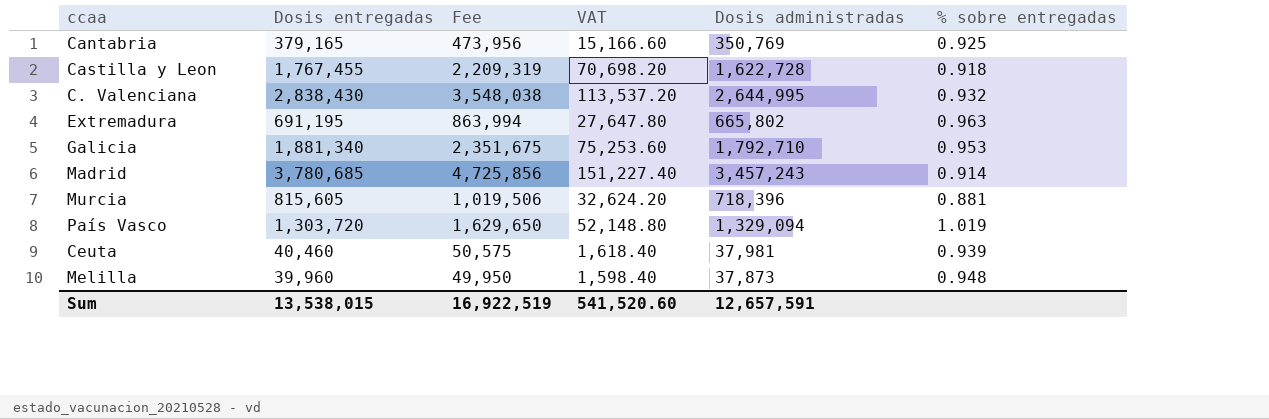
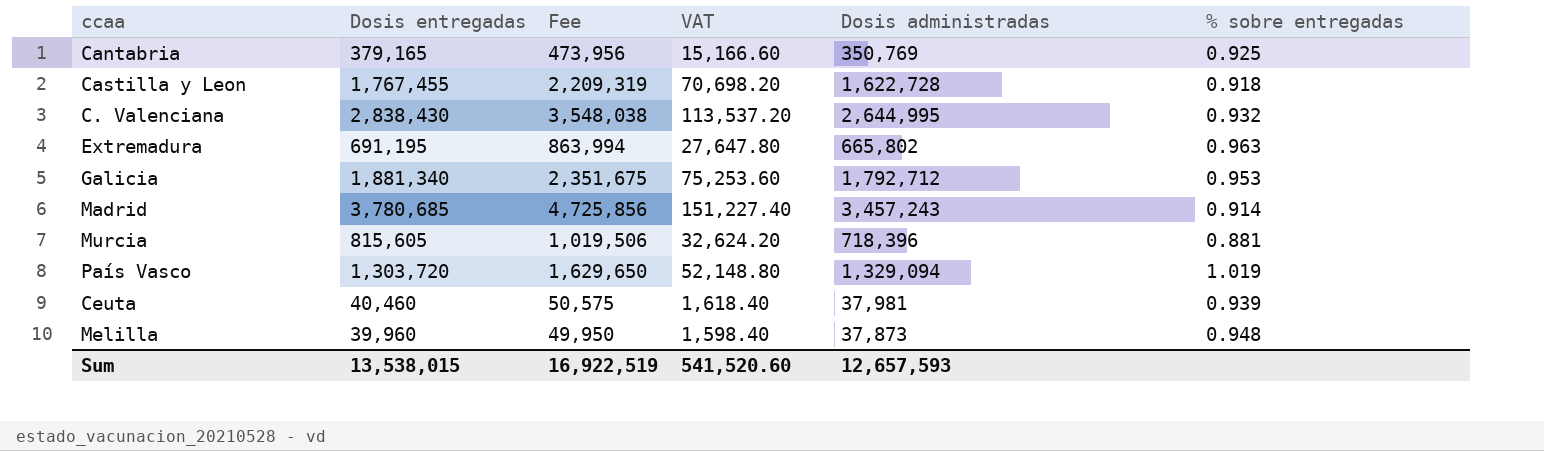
Galicia | Dosis administradas: 1,792,710 -> 1,792,712
Sum | Dosis administradas: 12,657,591 -> 12,657,593

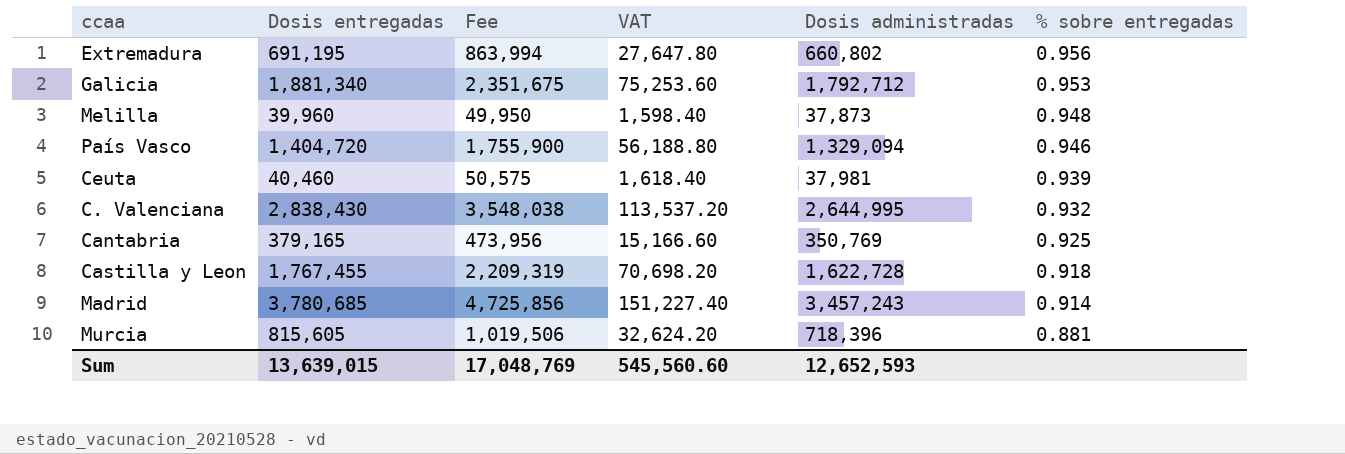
row order: none -> % sobre entregadas descending
Extremadura | Dosis administradas: 665,802 -> 660,802
Extremadura | % sobre entregadas: 0.963 -> 0.956
País Vasco | Dosis entregadas: 1,303,720 -> 1,404,720
País Vasco | Fee: 1,629,650 -> 1,755,900
País Vasco | VAT: 52,148.80 -> 56,188.80
País Vasco | % sobre entregadas: 1.019 -> 0.946
Sum | Dosis entregadas: 13,538,015 -> 13,639,015
Sum | Fee: 16,922,519 -> 17,048,769
Sum | VAT: 541,520.60 -> 545,560.60
Sum | Dosis administradas: 12,657,593 -> 12,652,593

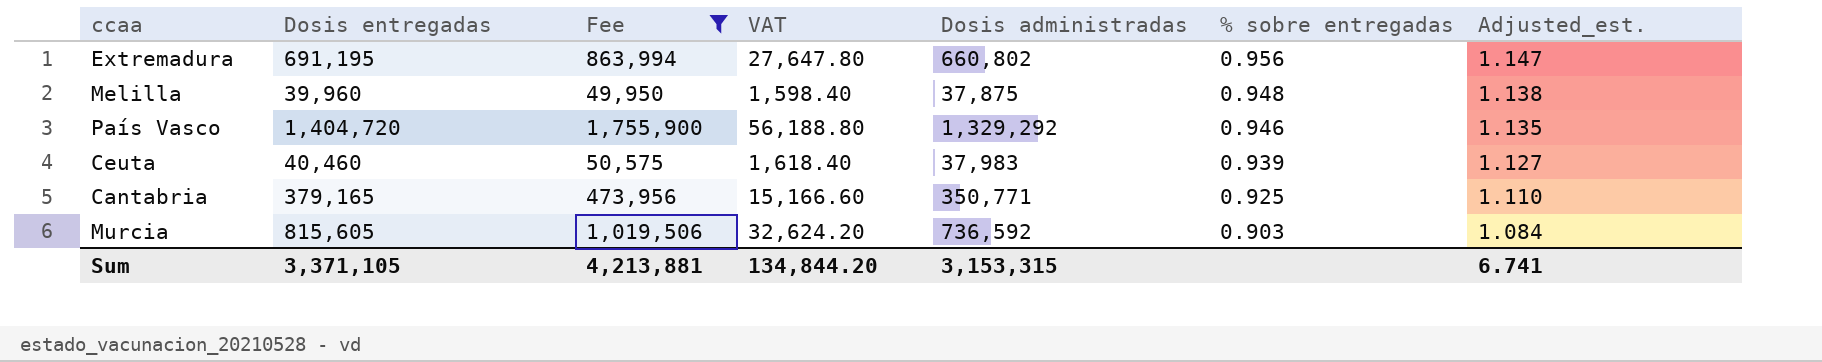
filter: none -> Fee <= 1,755,900
column Adjusted_est. | formula: none -> [% sobre entregadas] * 1.2
Melilla | Dosis administradas: 37,873 -> 37,875
País Vasco | Dosis administradas: 1,329,094 -> 1,329,292
Ceuta | Dosis administradas: 37,981 -> 37,983
Cantabria | Dosis administradas: 350,769 -> 350,771
Murcia | Dosis administradas: 718,396 -> 736,592
Murcia | % sobre entregadas: 0.881 -> 0.903
Sum | Dosis entregadas: 13,639,015 -> 3,371,105
Sum | Fee: 17,048,769 -> 4,213,881
Sum | VAT: 545,560.60 -> 134,844.20
Sum | Dosis administradas: 12,652,593 -> 3,153,315

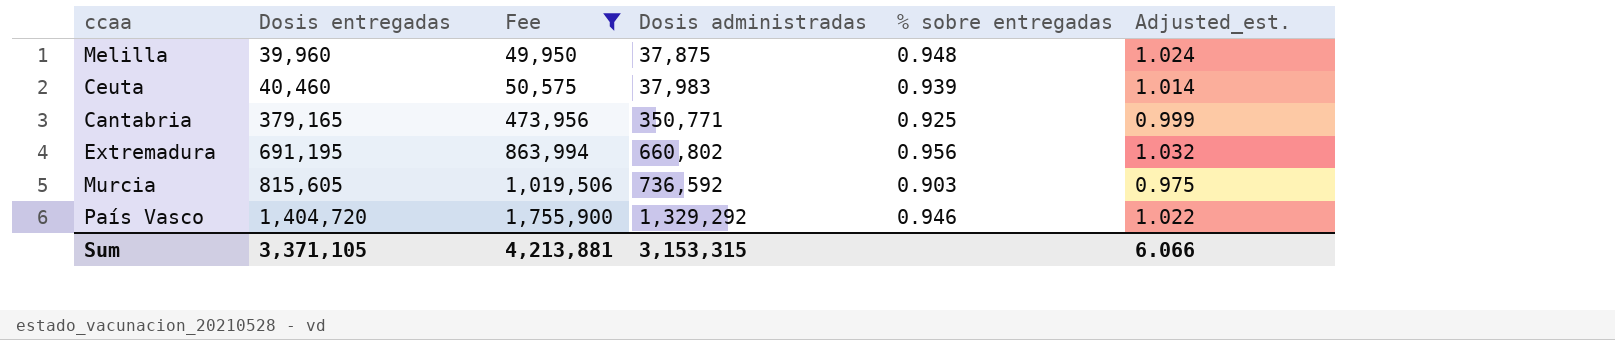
row order: % sobre entregadas descending -> Dosis entregadas ascending
column VAT | formula: [Dosis entregadas] * 0.04 -> none
column Adjusted_est. | formula: [% sobre entregadas] * 1.2 -> [% sobre entregadas] * 1.08
Sum | Adjusted_est.: 6.741 -> 6.066

